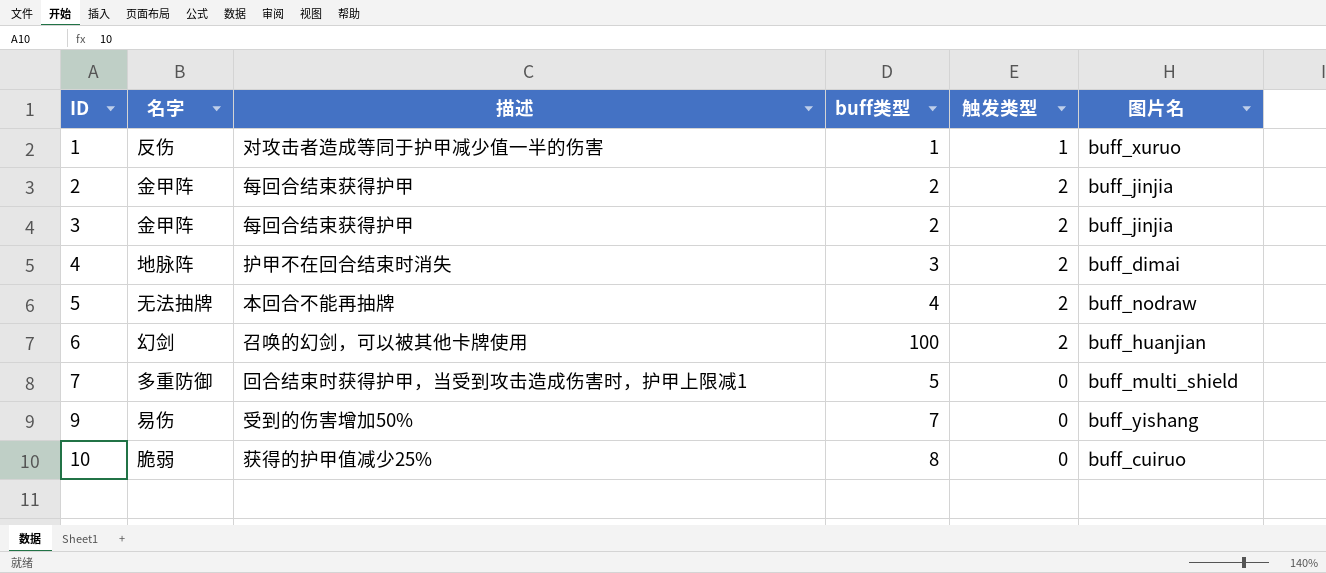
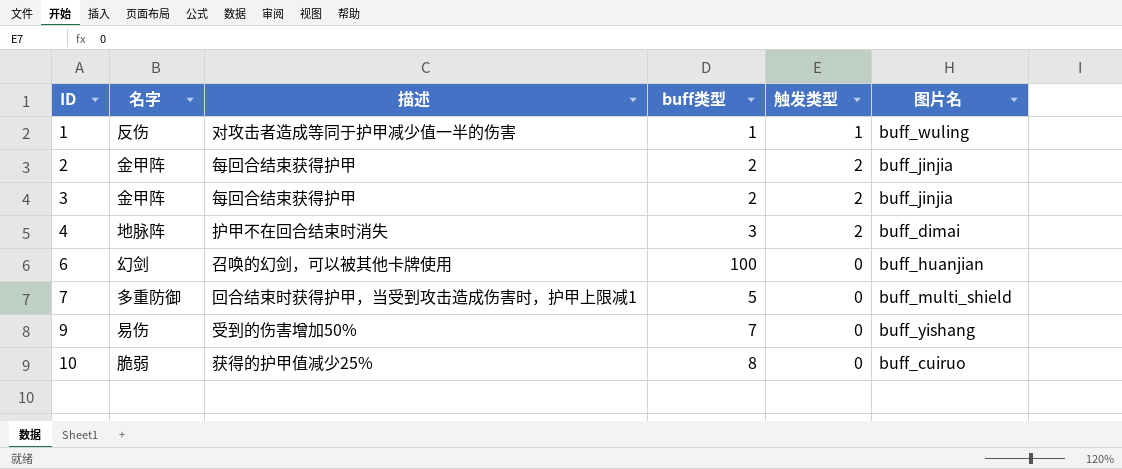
row 5: 无法抽牌 | 本回合不能再抽牌 | 4 | 2 | buff_nodraw -> none
1 | 图片名: buff_xuruo -> buff_wuling
6 | 触发类型: 2 -> 0

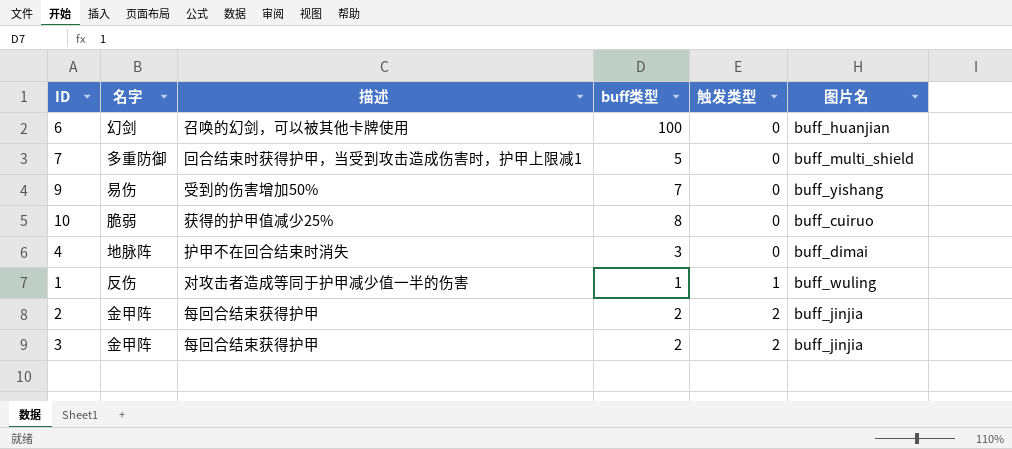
row order: ID ascending -> 触发类型 ascending
4 | 触发类型: 2 -> 0

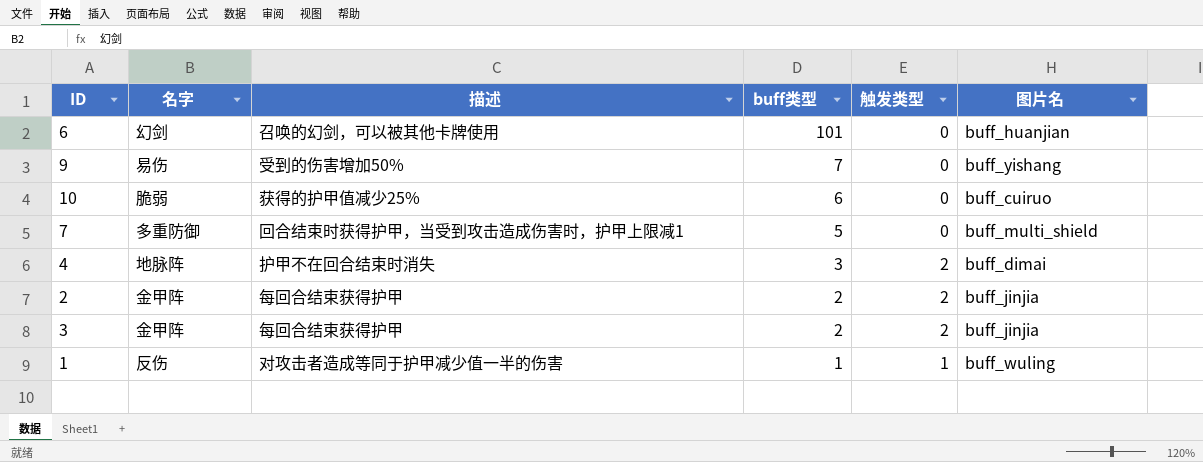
row order: 触发类型 ascending -> buff类型 descending
6 | buff类型: 100 -> 101
10 | buff类型: 8 -> 6
4 | 触发类型: 0 -> 2

